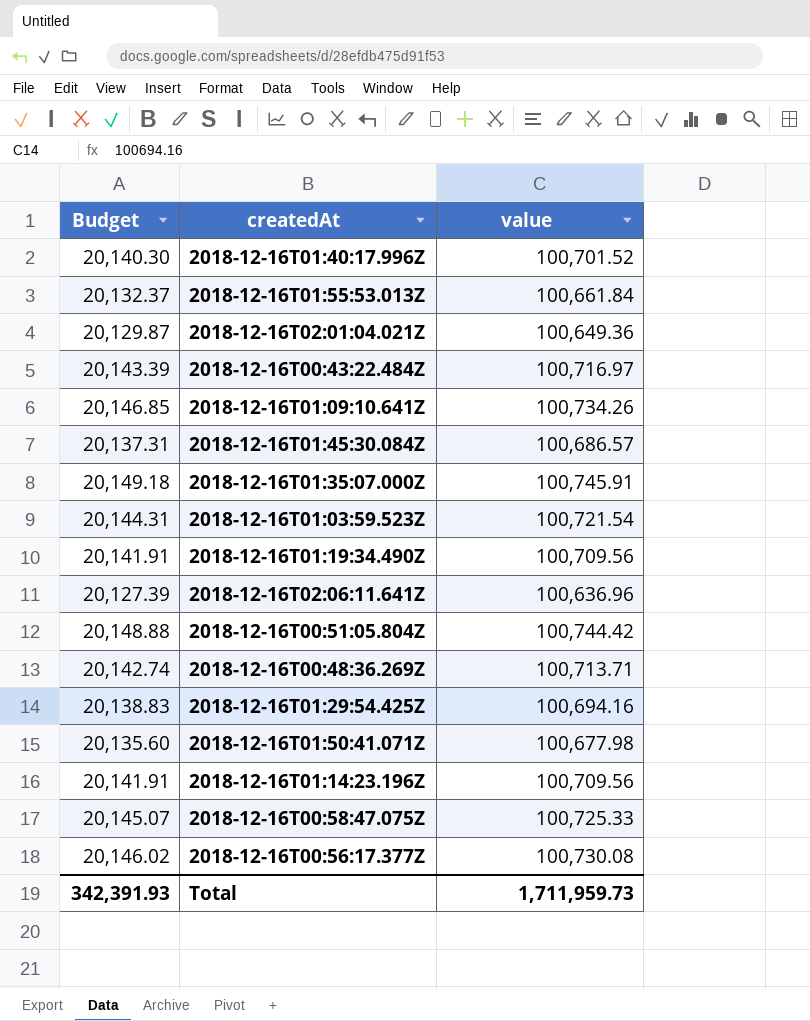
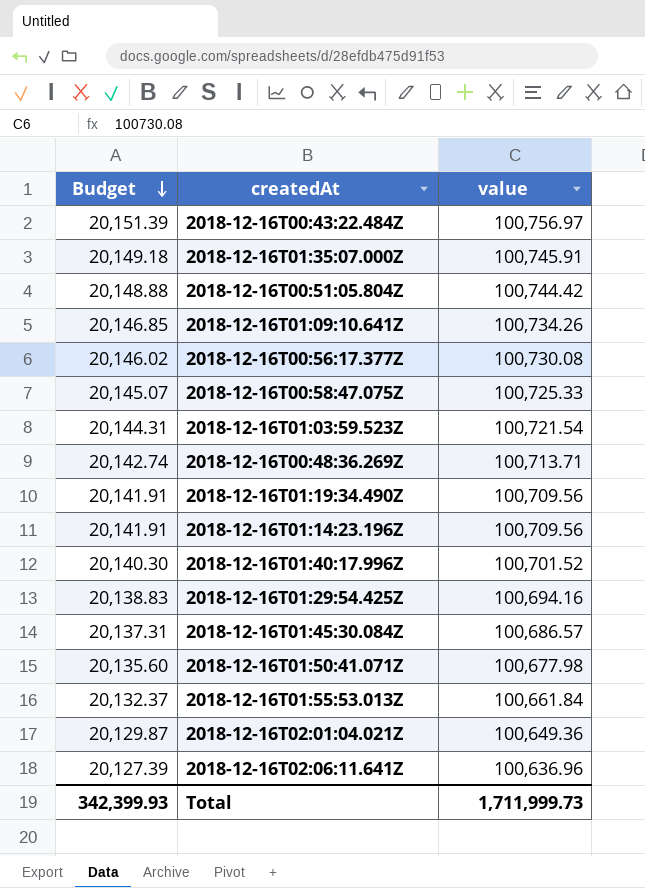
row order: none -> Budget descending
2018-12-16T00:43:22.484Z | Budget: 20,143.39 -> 20,151.39
2018-12-16T00:43:22.484Z | value: 100,716.97 -> 100,756.97
Total | Budget: 342,391.93 -> 342,399.93
Total | value: 1,711,959.73 -> 1,711,999.73

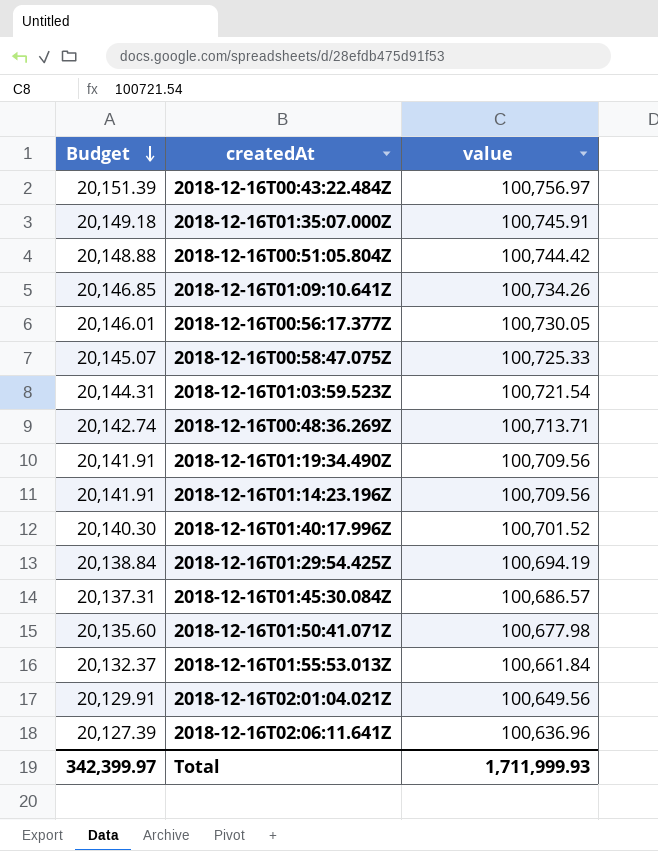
2018-12-16T00:56:17.377Z | Budget: 20,146.02 -> 20,146.01
2018-12-16T00:56:17.377Z | value: 100,730.08 -> 100,730.05
2018-12-16T01:29:54.425Z | Budget: 20,138.83 -> 20,138.84
2018-12-16T01:29:54.425Z | value: 100,694.16 -> 100,694.19
2018-12-16T02:01:04.021Z | Budget: 20,129.87 -> 20,129.91
2018-12-16T02:01:04.021Z | value: 100,649.36 -> 100,649.56
Total | Budget: 342,399.93 -> 342,399.97
Total | value: 1,711,999.73 -> 1,711,999.93

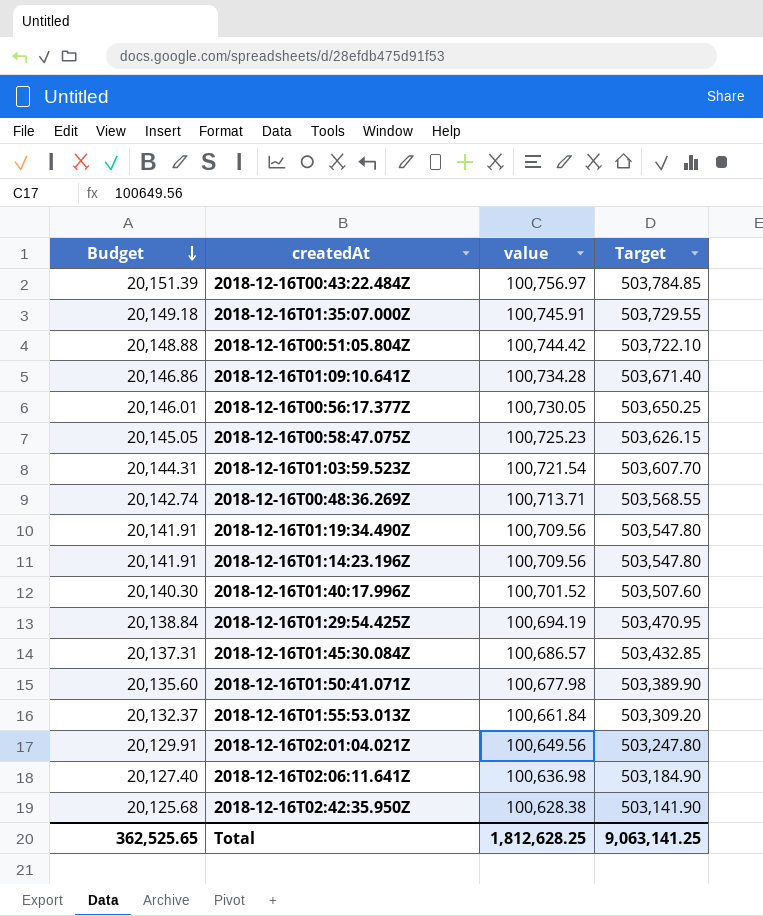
column Target | formula: none -> [value] * 5
2018-12-16T01:09:10.641Z | Budget: 20,146.85 -> 20,146.86
2018-12-16T01:09:10.641Z | value: 100,734.26 -> 100,734.28
2018-12-16T00:58:47.075Z | Budget: 20,145.07 -> 20,145.05
2018-12-16T00:58:47.075Z | value: 100,725.33 -> 100,725.23
2018-12-16T02:06:11.641Z | Budget: 20,127.39 -> 20,127.40
2018-12-16T02:06:11.641Z | value: 100,636.96 -> 100,636.98
row 2018-12-16T02:42:35.950Z: none -> 20,125.68 | 100,628.38 | 503,141.90
Total | Budget: 342,399.97 -> 362,525.65
Total | value: 1,711,999.93 -> 1,812,628.25

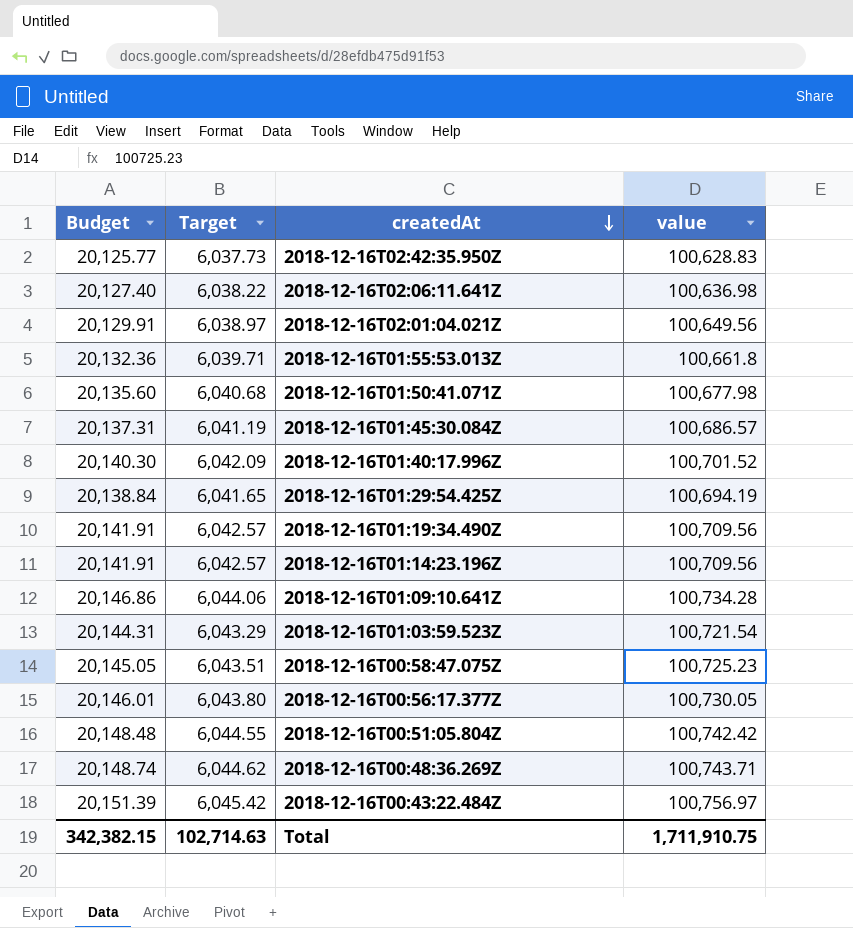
row order: Budget descending -> createdAt descending
column Target | formula: [value] * 5 -> [value] * 0.06
column Target | position: 4 -> 2
row 2018-12-16T01:35:07.000Z: 20,149.18 | 100,745.91 | 503,729.55 -> none
2018-12-16T02:42:35.950Z | Budget: 20,125.68 -> 20,125.77
2018-12-16T02:42:35.950Z | value: 100,628.38 -> 100,628.83
2018-12-16T01:55:53.013Z | Budget: 20,132.37 -> 20,132.36
2018-12-16T01:55:53.013Z | value: 100,661.84 -> 100,661.8
2018-12-16T00:51:05.804Z | Budget: 20,148.88 -> 20,148.48
2018-12-16T00:51:05.804Z | value: 100,744.42 -> 100,742.42
2018-12-16T00:48:36.269Z | Budget: 20,142.74 -> 20,148.74
2018-12-16T00:48:36.269Z | value: 100,713.71 -> 100,743.71
Total | Budget: 362,525.65 -> 342,382.15
Total | Target: 9,063,141.25 -> 102,714.63
Total | value: 1,812,628.25 -> 1,711,910.75

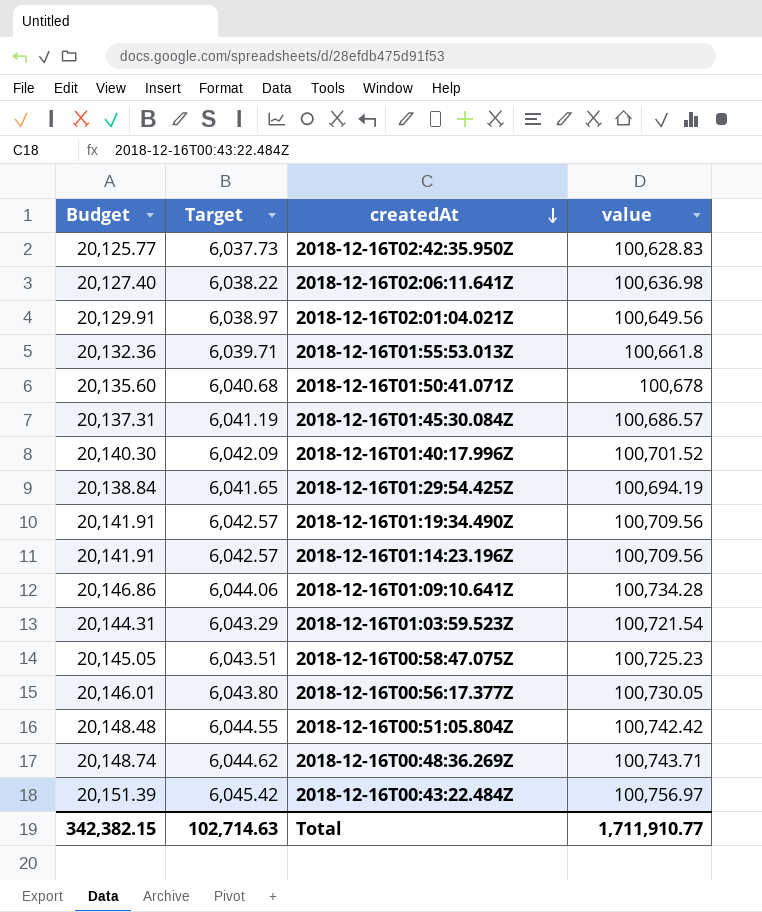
2018-12-16T01:50:41.071Z | value: 100,677.98 -> 100,678
Total | value: 1,711,910.75 -> 1,711,910.77

